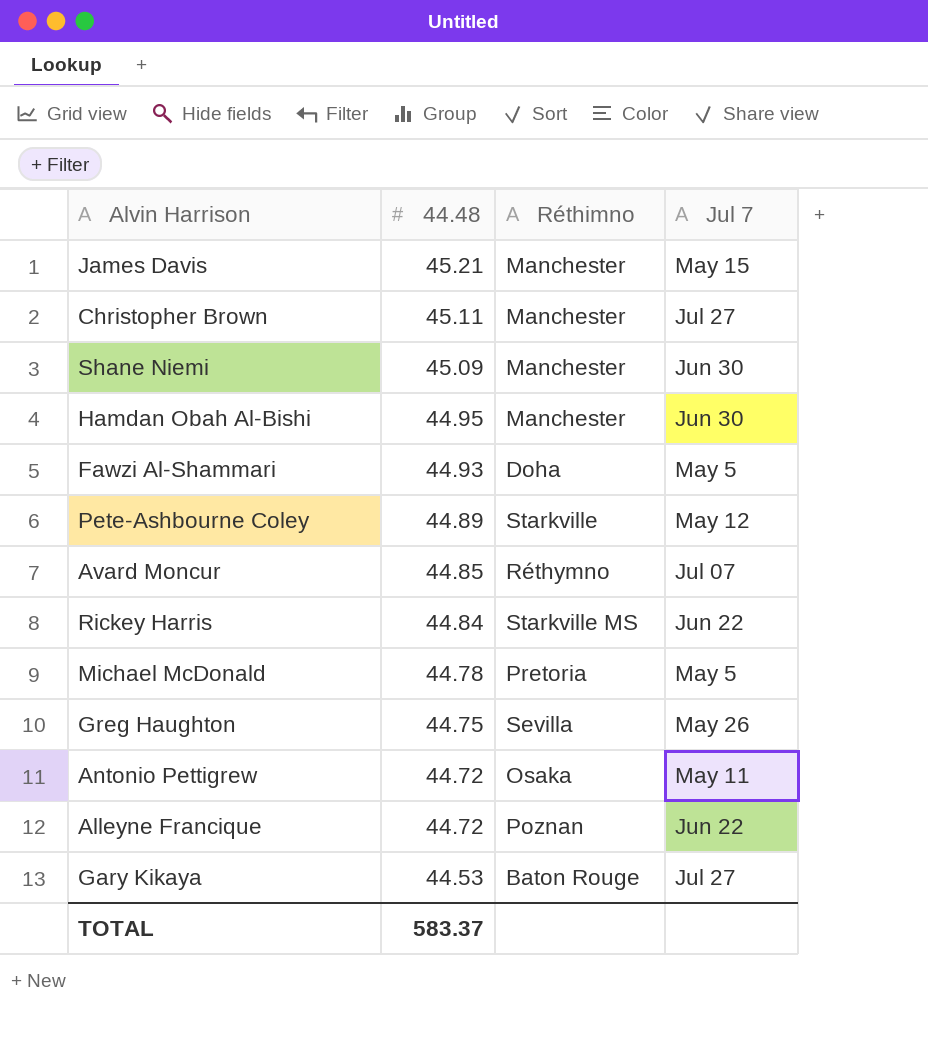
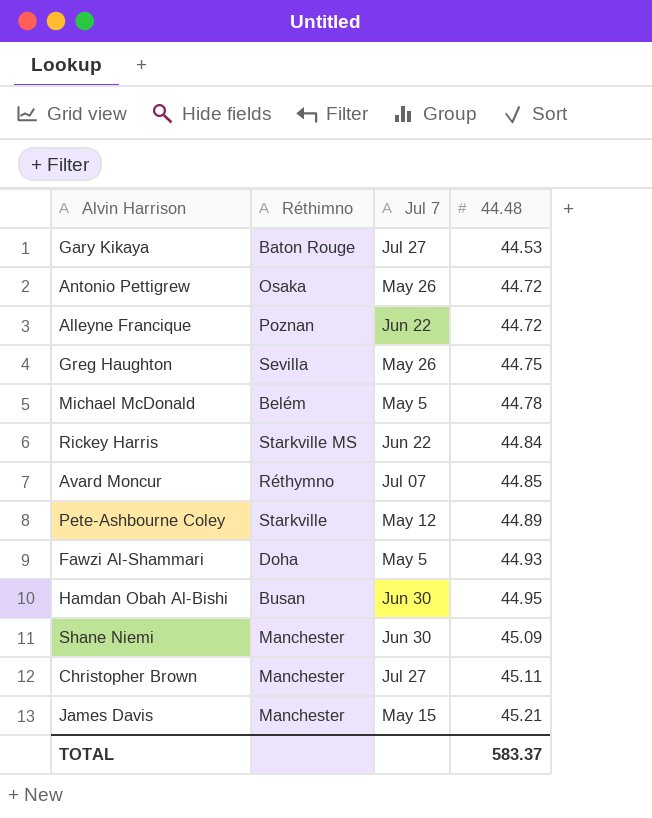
row order: 44.48 descending -> 44.48 ascending
column 44.48 | position: 2 -> 4
Antonio Pettigrew | Jul 7: May 11 -> May 26
Michael McDonald | Réthimno: Pretoria -> Belém
Hamdan Obah Al-Bishi | Réthimno: Manchester -> Busan

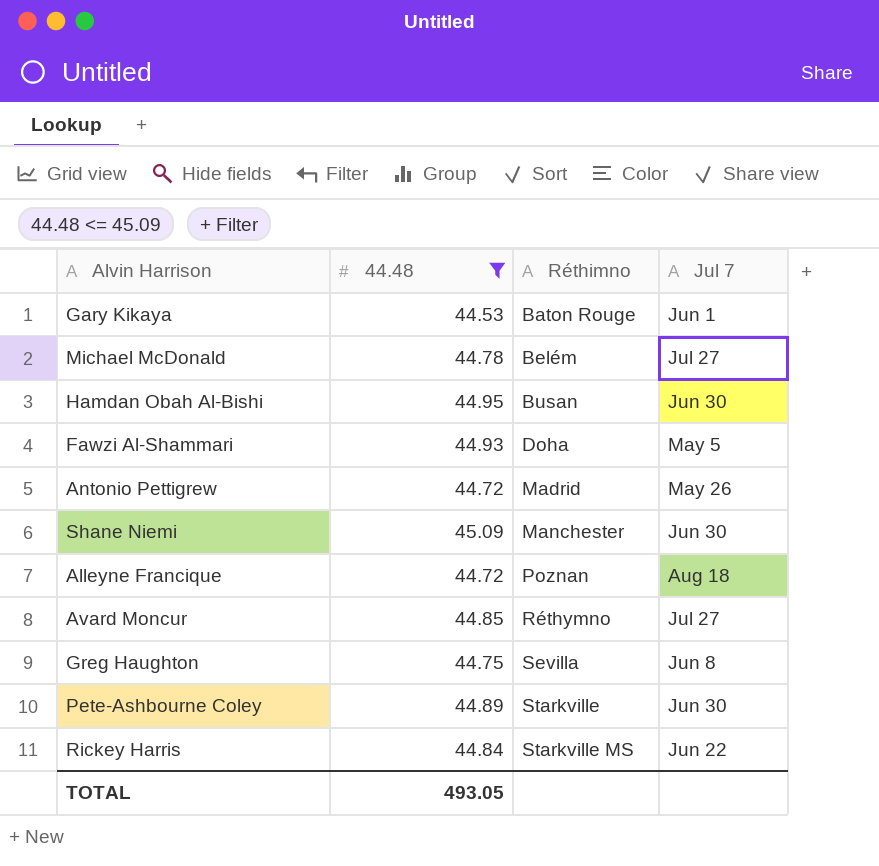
filter: none -> 44.48 <= 45.09
row order: 44.48 ascending -> Réthimno ascending
column 44.48 | position: 4 -> 2
Gary Kikaya | Jul 7: Jul 27 -> Jun 1
Michael McDonald | Jul 7: May 5 -> Jul 27
Antonio Pettigrew | Réthimno: Osaka -> Madrid
Alleyne Francique | Jul 7: Jun 22 -> Aug 18
Avard Moncur | Jul 7: Jul 07 -> Jul 27
Greg Haughton | Jul 7: May 26 -> Jun 8
Pete-Ashbourne Coley | Jul 7: May 12 -> Jun 30
TOTAL | 44.48: 583.37 -> 493.05

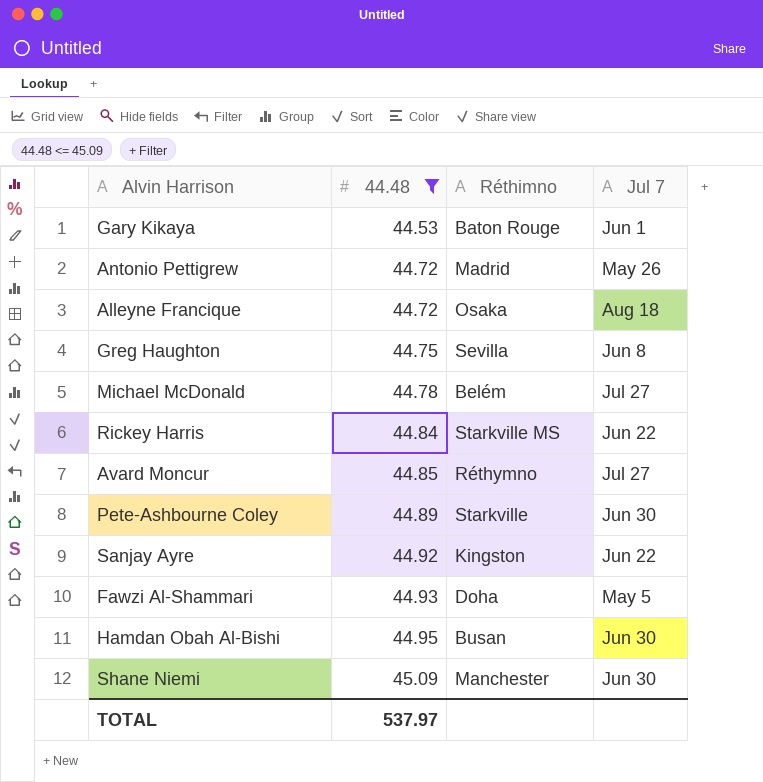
row order: Réthimno ascending -> 44.48 ascending
Alleyne Francique | Réthimno: Poznan -> Osaka
row Sanjay Ayre: none -> 44.92 | Kingston | Jun 22
TOTAL | 44.48: 493.05 -> 537.97

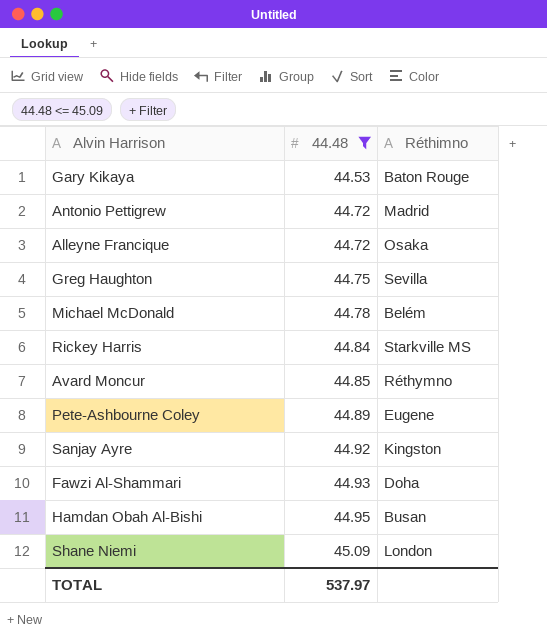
column Jul 7 | position: 4 -> none
Pete-Ashbourne Coley | Réthimno: Starkville -> Eugene
Shane Niemi | Réthimno: Manchester -> London

